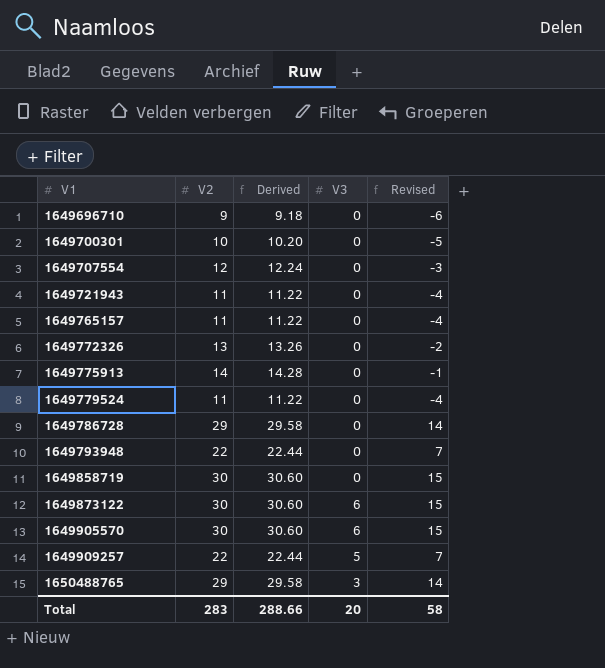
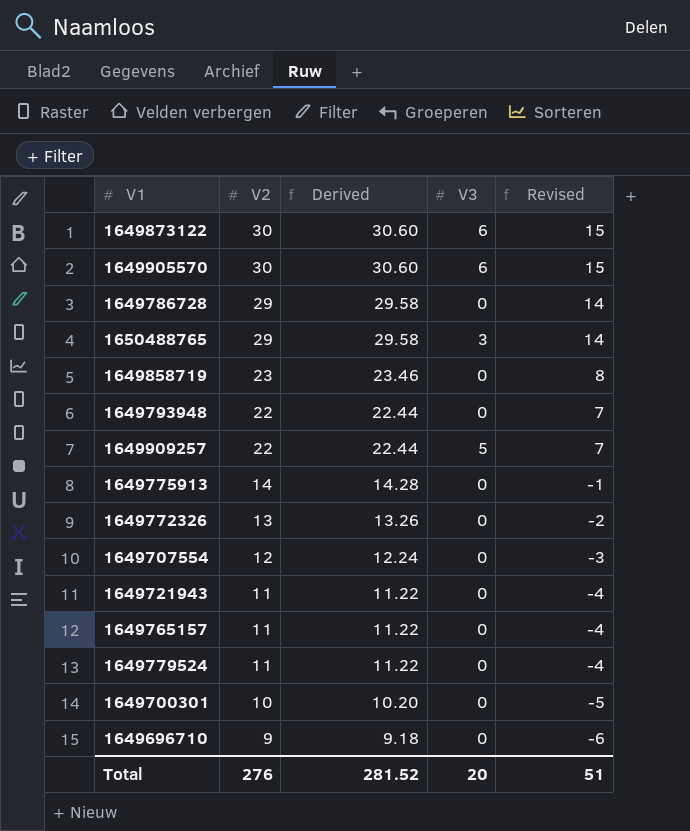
row order: V1 ascending -> V2 descending
1649858719 | V2: 30 -> 23
1649858719 | Derived: 30.60 -> 23.46
1649858719 | Revised: 15 -> 8
Total | V2: 283 -> 276
Total | Derived: 288.66 -> 281.52
Total | Revised: 58 -> 51

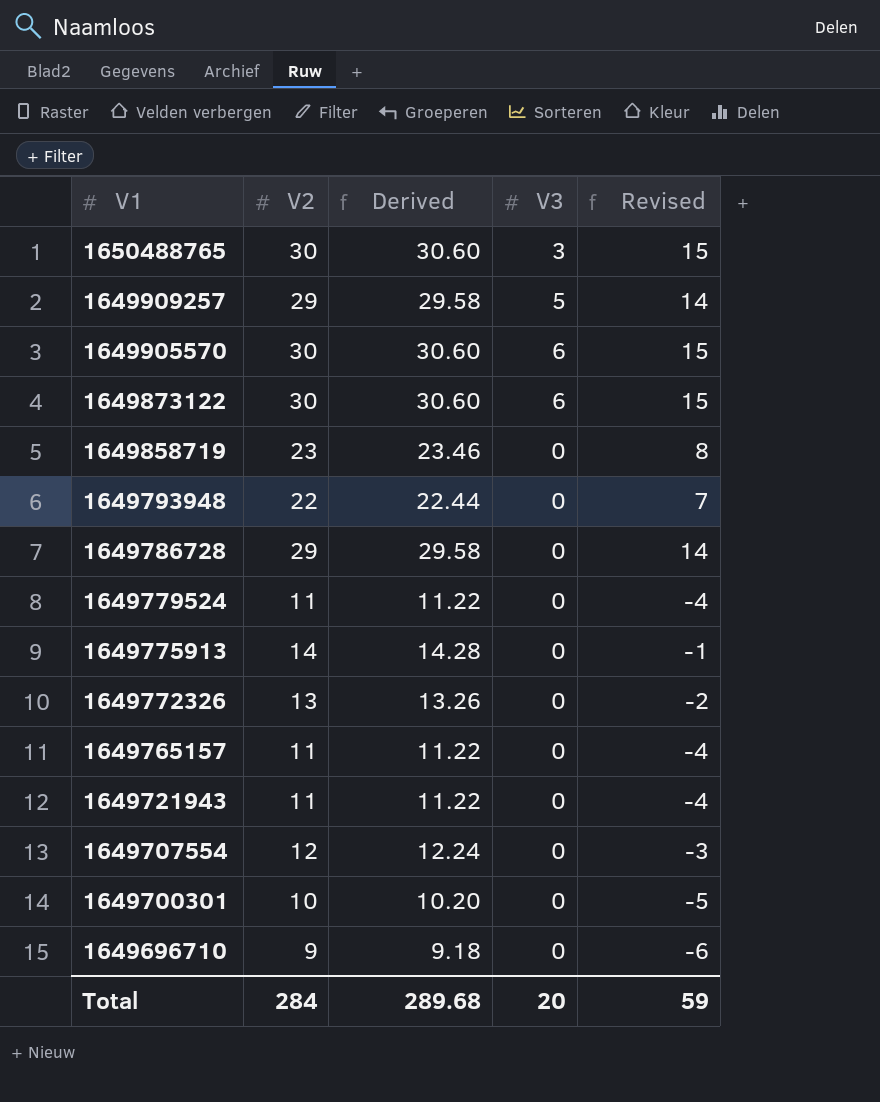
row order: V2 descending -> V1 descending
1650488765 | V2: 29 -> 30
1650488765 | Derived: 29.58 -> 30.60
1650488765 | Revised: 14 -> 15
1649909257 | V2: 22 -> 29
1649909257 | Derived: 22.44 -> 29.58
1649909257 | Revised: 7 -> 14
Total | V2: 276 -> 284
Total | Derived: 281.52 -> 289.68
Total | Revised: 51 -> 59

